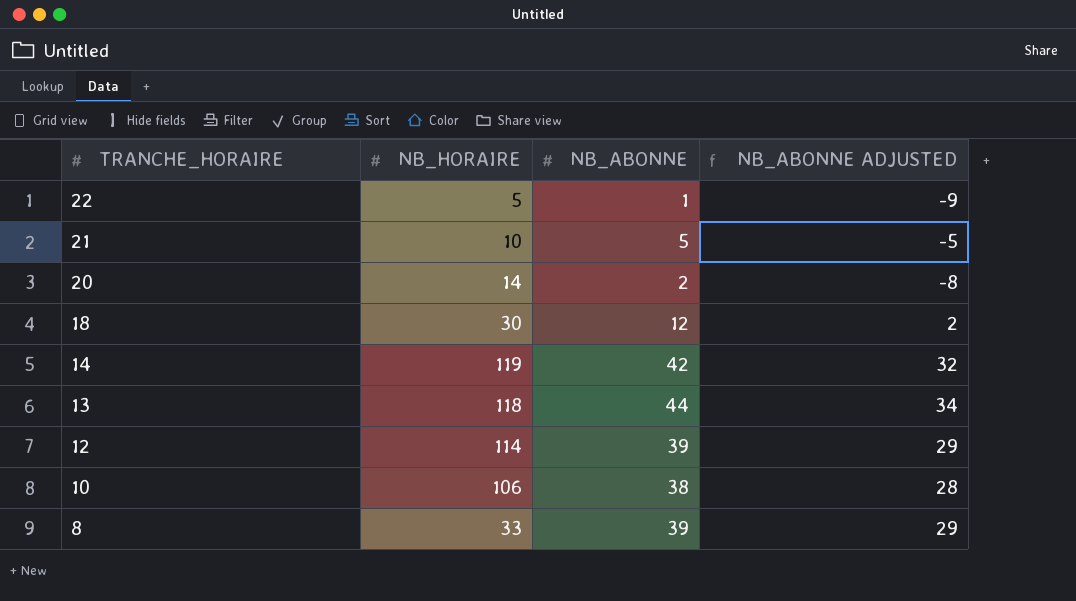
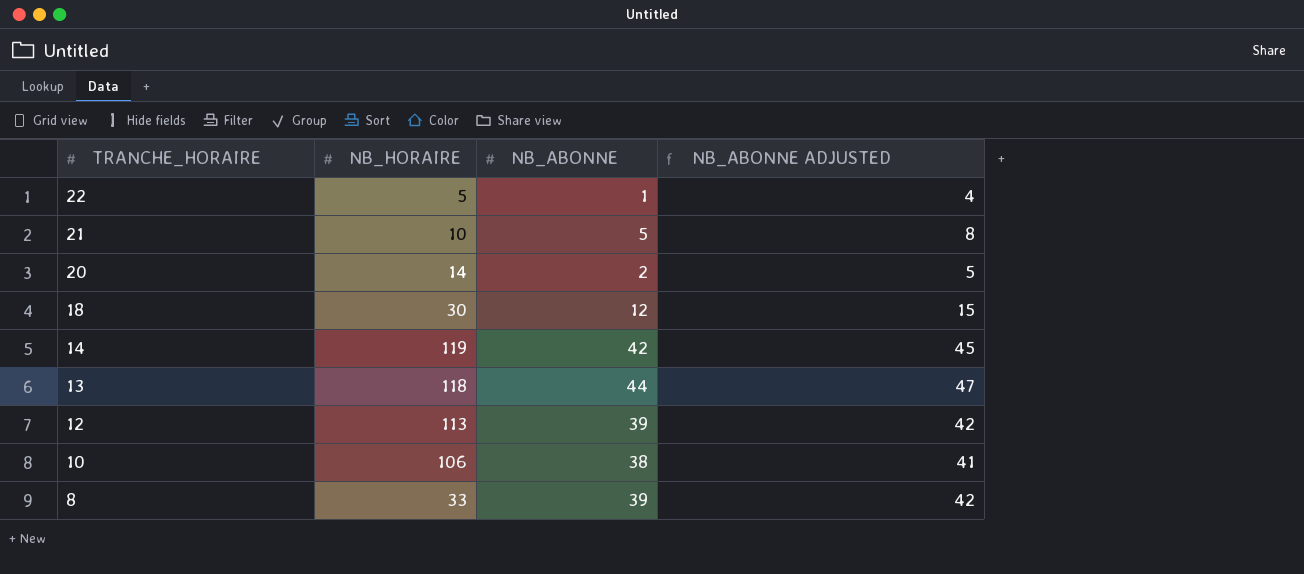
column NB_ABONNE ADJUSTED | formula: [NB_ABONNE] - 10 -> [NB_ABONNE] + 3
12 | NB_HORAIRE: 114 -> 113

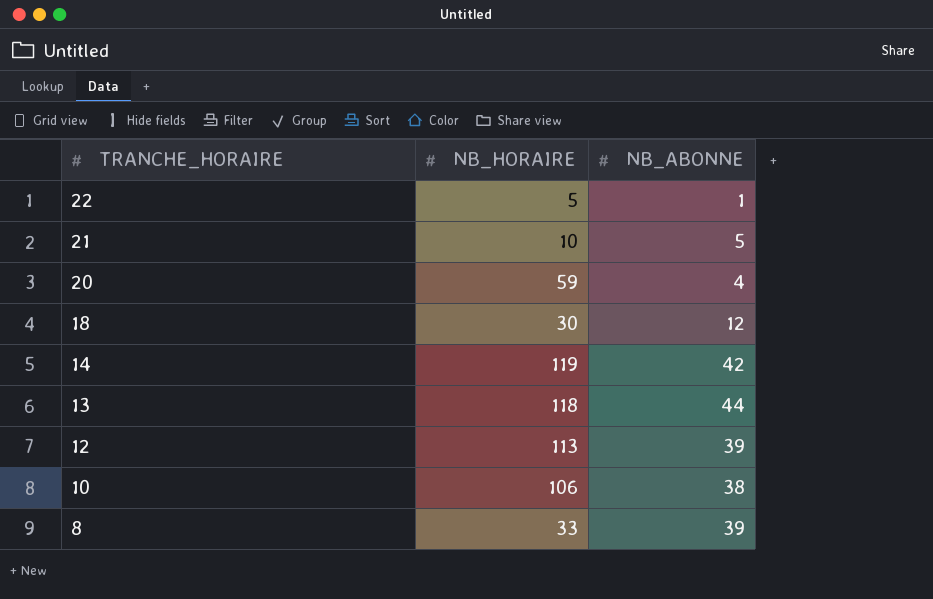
column NB_ABONNE ADJUSTED | formula: [NB_ABONNE] + 3 -> none
20 | NB_HORAIRE: 14 -> 59
20 | NB_ABONNE: 2 -> 4

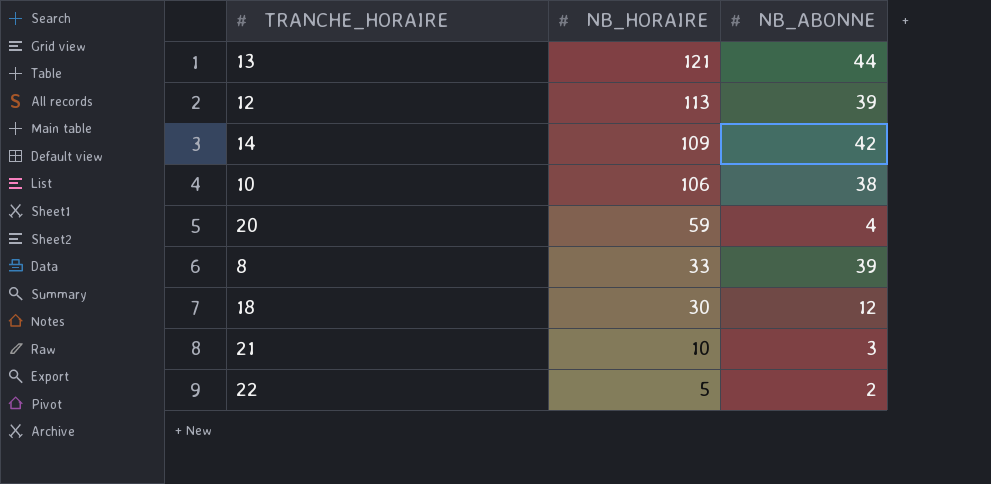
row order: TRANCHE_HORAIRE descending -> NB_HORAIRE descending
13 | NB_HORAIRE: 118 -> 121
14 | NB_HORAIRE: 119 -> 109
21 | NB_ABONNE: 5 -> 3
22 | NB_ABONNE: 1 -> 2

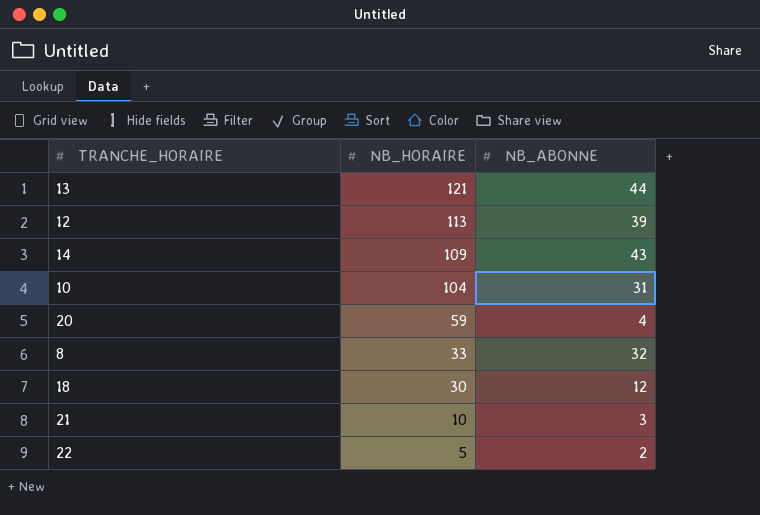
14 | NB_ABONNE: 42 -> 43
10 | NB_HORAIRE: 106 -> 104
10 | NB_ABONNE: 38 -> 31
8 | NB_ABONNE: 39 -> 32

